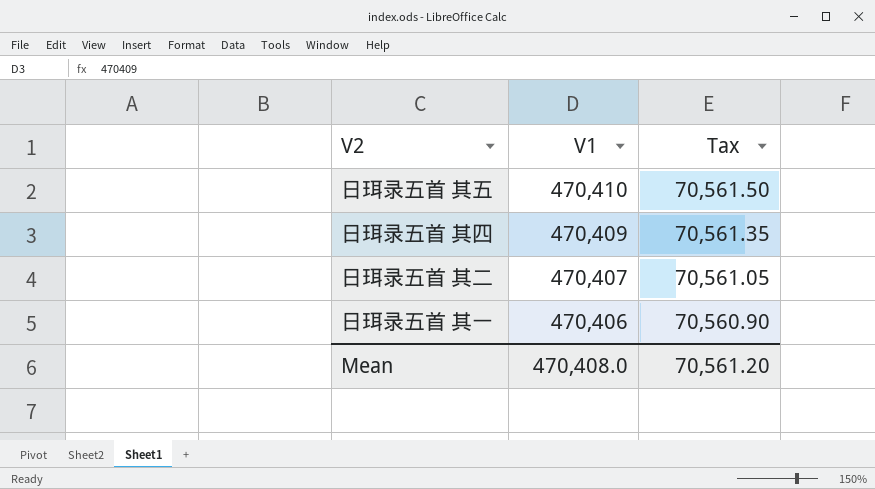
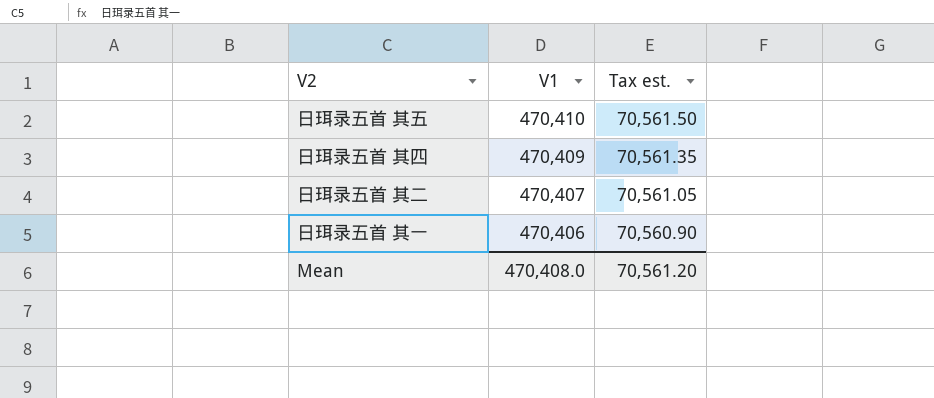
column name: Tax -> Tax est.

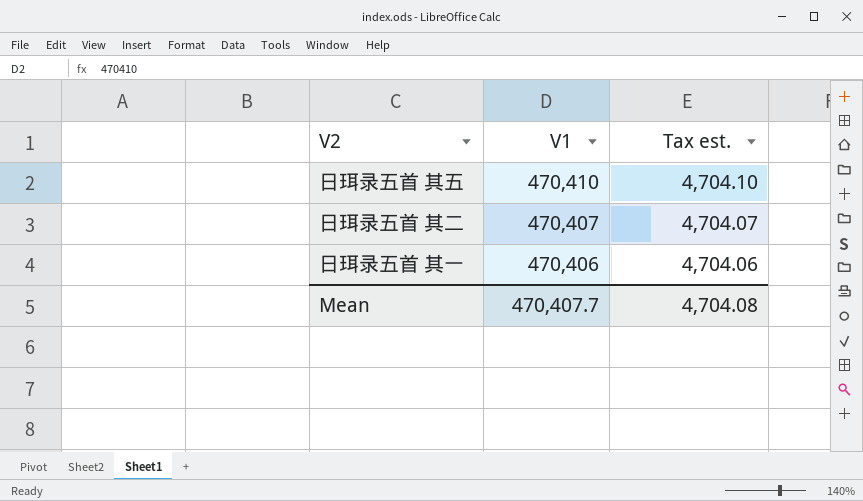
column Tax est. | formula: [V1] * 0.15 -> [V1] * 0.01
row 日珥录五首 其四: 470,409 | 70,561.35 -> none
Mean | V1: 470,408.0 -> 470,407.7
Mean | Tax est.: 70,561.20 -> 4,704.08

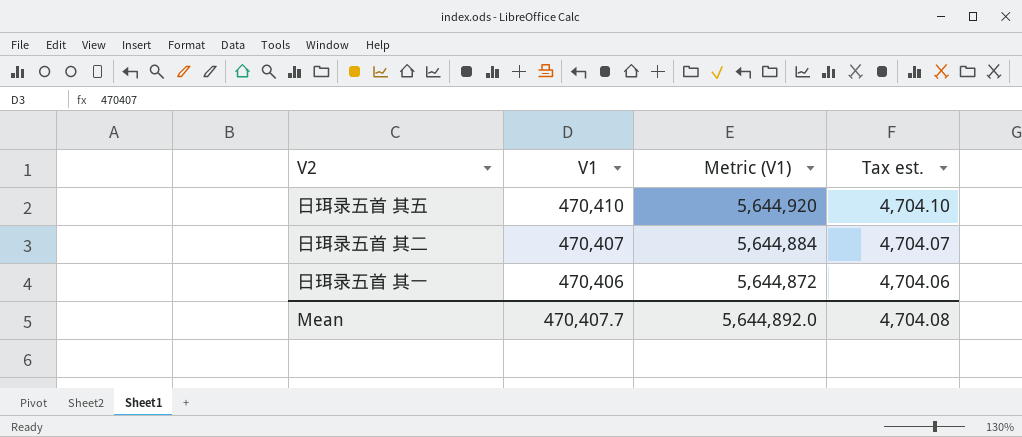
column Metric (V1) | formula: none -> [V1] * 12

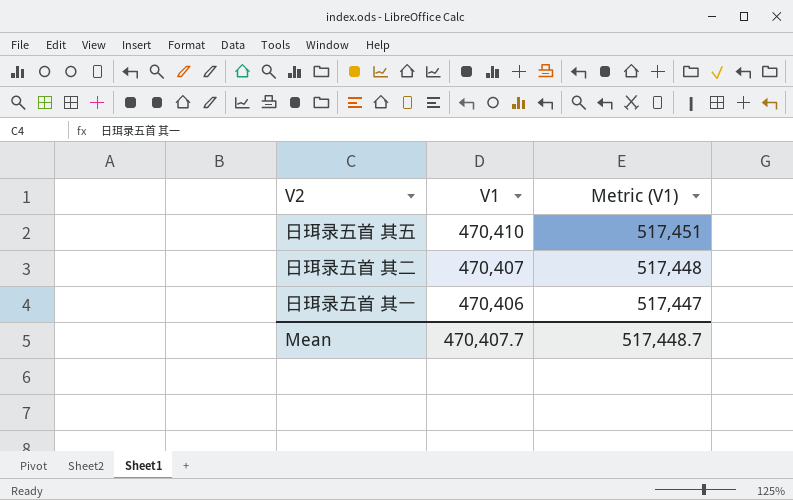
column Tax est. | formula: [V1] * 0.01 -> none
column Metric (V1) | formula: [V1] * 12 -> [V1] * 1.1
Mean | Metric (V1): 5,644,892.0 -> 517,448.7

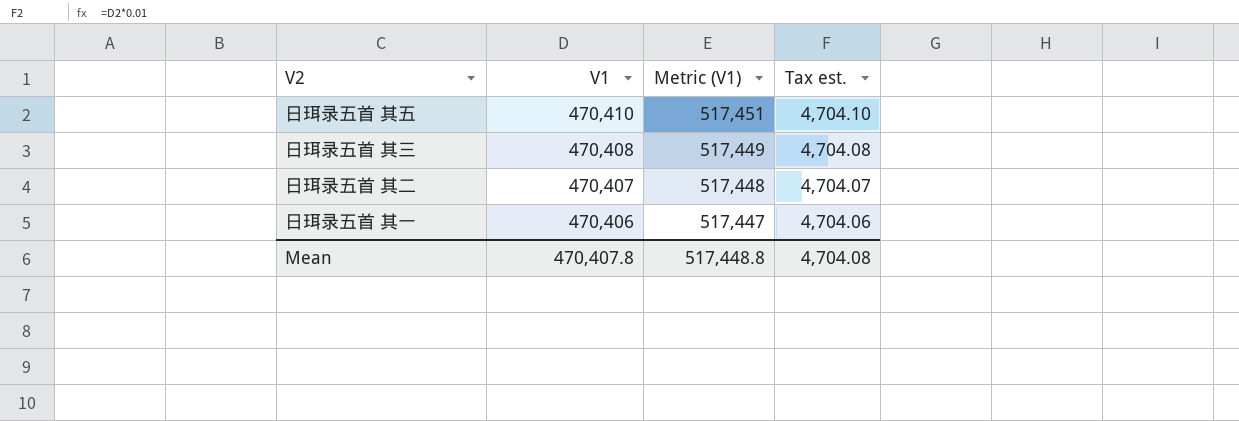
column Tax est. | formula: none -> [V1] * 0.01
row 日珥录五首 其三: none -> 470,408 | 517,449 | 4,704.08
Mean | V1: 470,407.7 -> 470,407.8
Mean | Metric (V1): 517,448.7 -> 517,448.8

